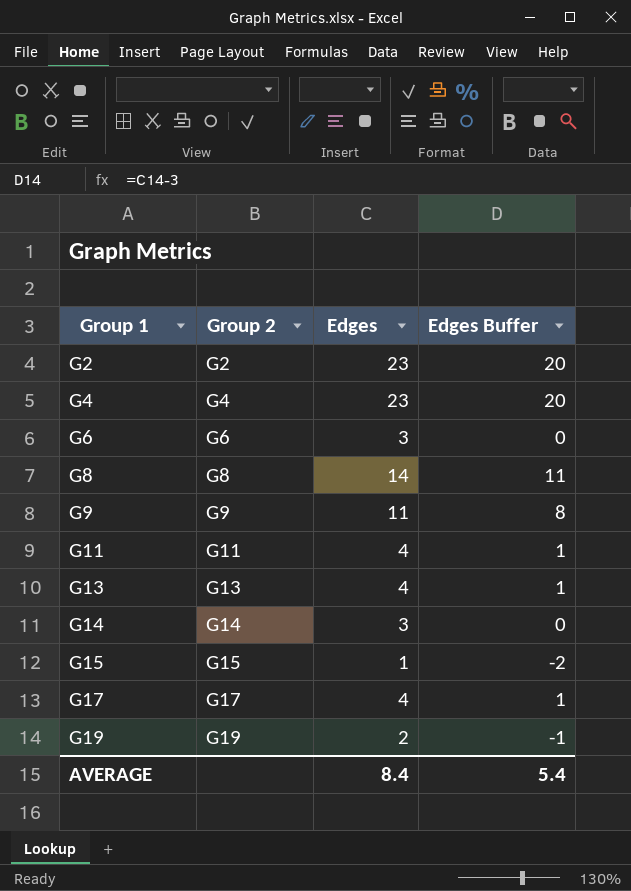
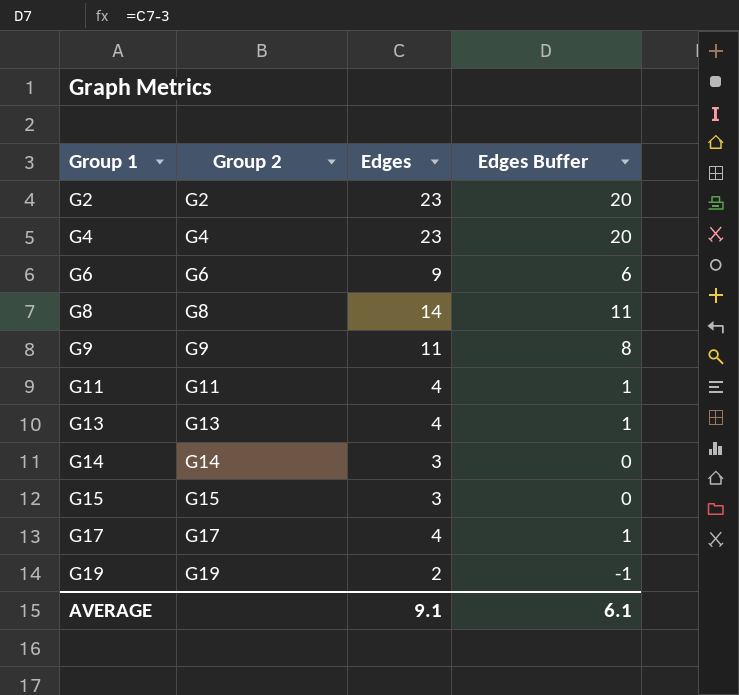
G6 | Edges: 3 -> 9
G6 | Edges Buffer: 0 -> 6
G15 | Edges: 1 -> 3
G15 | Edges Buffer: -2 -> 0
AVERAGE | Edges: 8.4 -> 9.1
AVERAGE | Edges Buffer: 5.4 -> 6.1

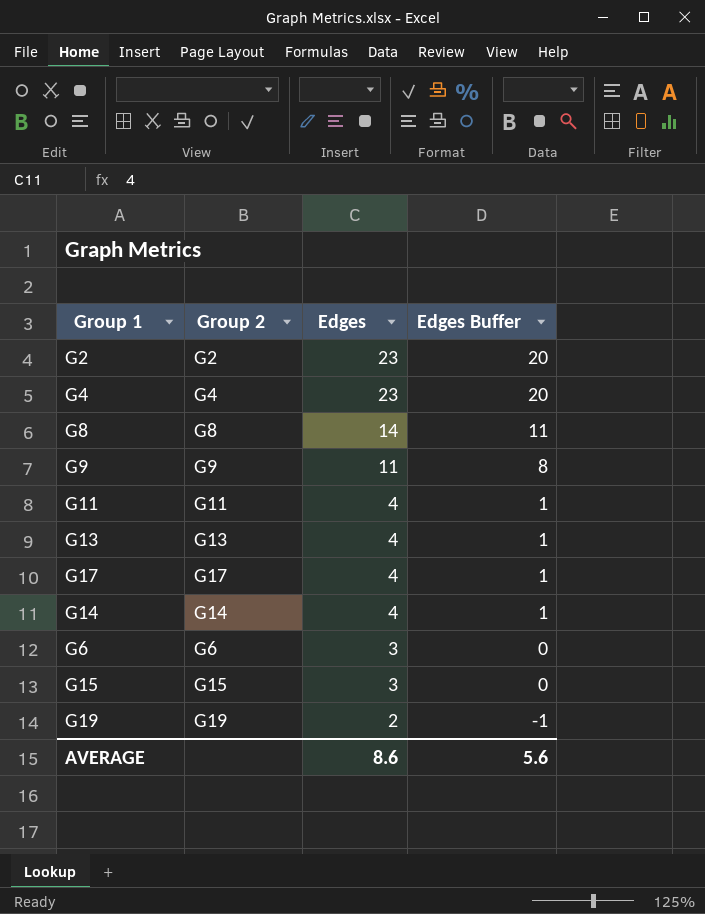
row order: Group 1 ascending -> Edges descending
G14 | Edges: 3 -> 4
G14 | Edges Buffer: 0 -> 1
G6 | Edges: 9 -> 3
G6 | Edges Buffer: 6 -> 0
AVERAGE | Edges: 9.1 -> 8.6
AVERAGE | Edges Buffer: 6.1 -> 5.6

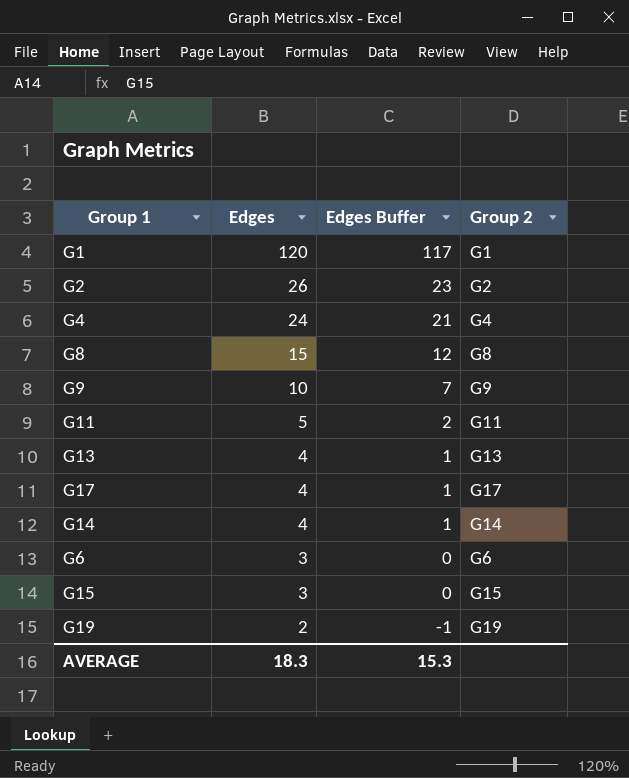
column Group 2 | position: 2 -> 4
row G1: none -> 120 | 117 | G1
G2 | Edges: 23 -> 26
G2 | Edges Buffer: 20 -> 23
G4 | Edges: 23 -> 24
G4 | Edges Buffer: 20 -> 21
G8 | Edges: 14 -> 15
G8 | Edges Buffer: 11 -> 12
G9 | Edges: 11 -> 10
G9 | Edges Buffer: 8 -> 7
G11 | Edges: 4 -> 5
G11 | Edges Buffer: 1 -> 2
AVERAGE | Edges: 8.6 -> 18.3
AVERAGE | Edges Buffer: 5.6 -> 15.3

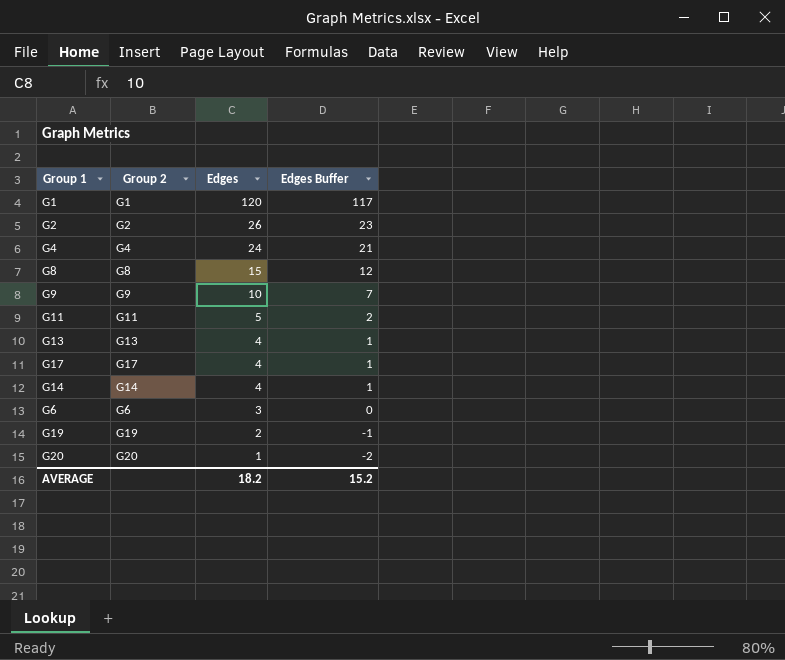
column Group 2 | position: 4 -> 2
row G15: 3 | 0 | G15 -> none
row G20: none -> G20 | 1 | -2
AVERAGE | Edges: 18.3 -> 18.2
AVERAGE | Edges Buffer: 15.3 -> 15.2

